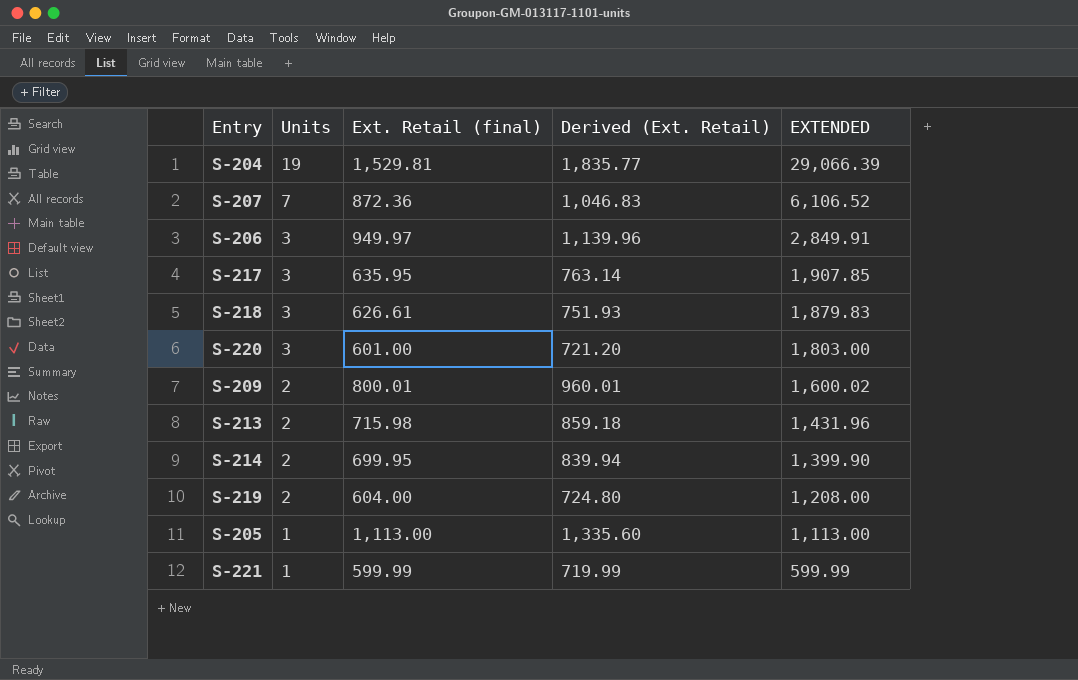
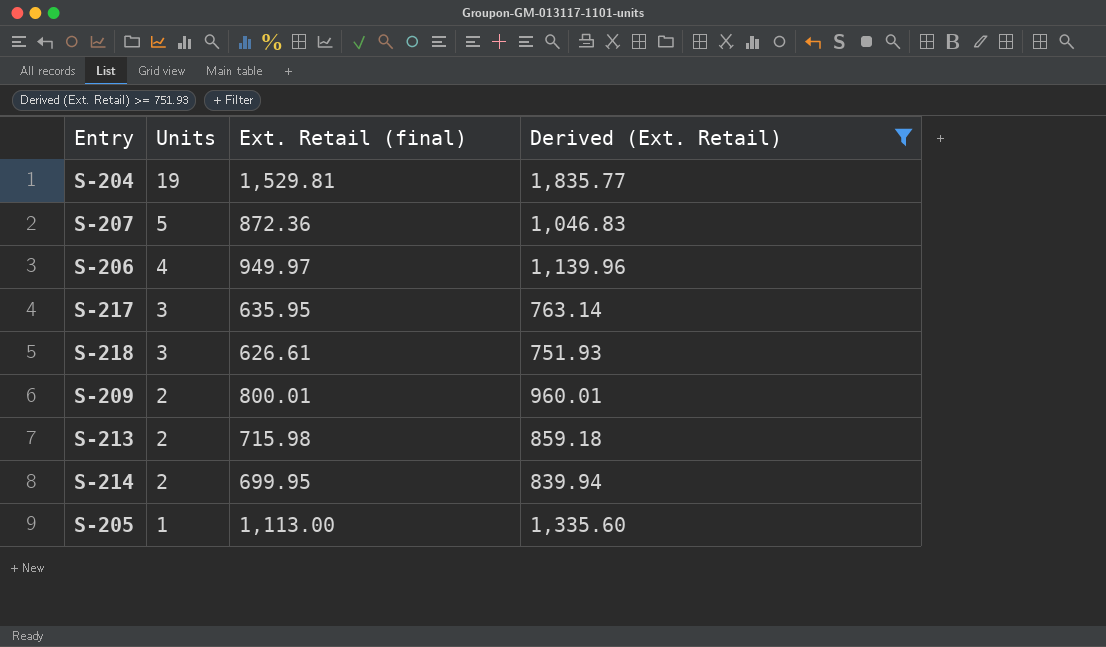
filter: none -> Derived (Ext. Retail) >= 751.93
column EXTENDED | formula: [Units] * [Ext. Retail (final)] -> none
S-207 | Units: 7 -> 5
S-206 | Units: 3 -> 4

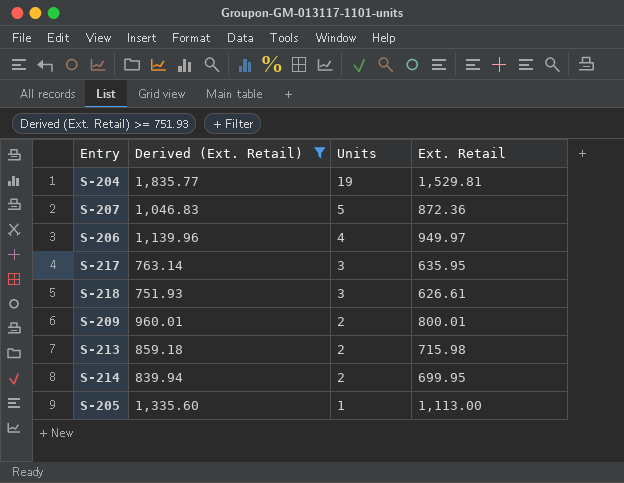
column Derived (Ext. Retail) | position: 4 -> 2
column name: Ext. Retail (final) -> Ext. Retail

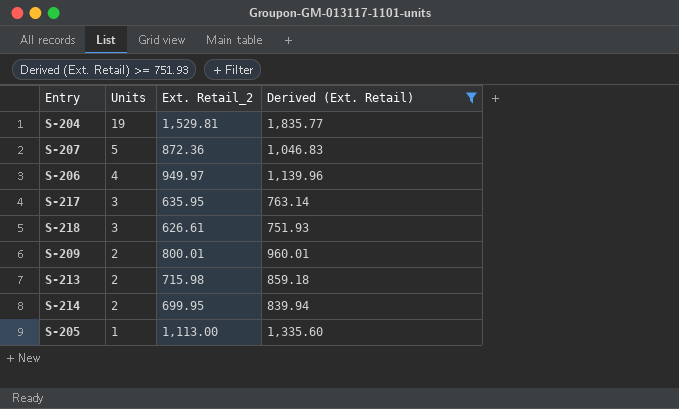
column name: Ext. Retail -> Ext. Retail_2
column Derived (Ext. Retail) | position: 2 -> 4

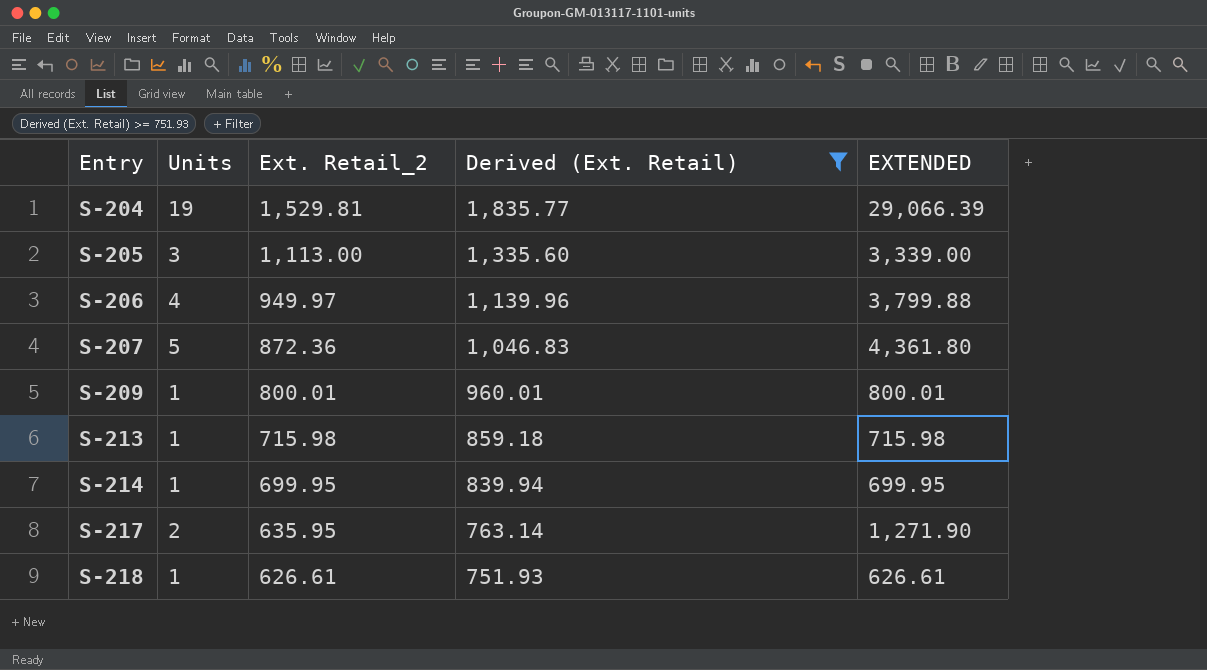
row order: Units descending -> Entry ascending
column EXTENDED | formula: none -> [Units] * [Ext. Retail_2]
S-205 | Units: 1 -> 3
S-209 | Units: 2 -> 1
S-213 | Units: 2 -> 1
S-214 | Units: 2 -> 1
S-217 | Units: 3 -> 2
S-218 | Units: 3 -> 1

